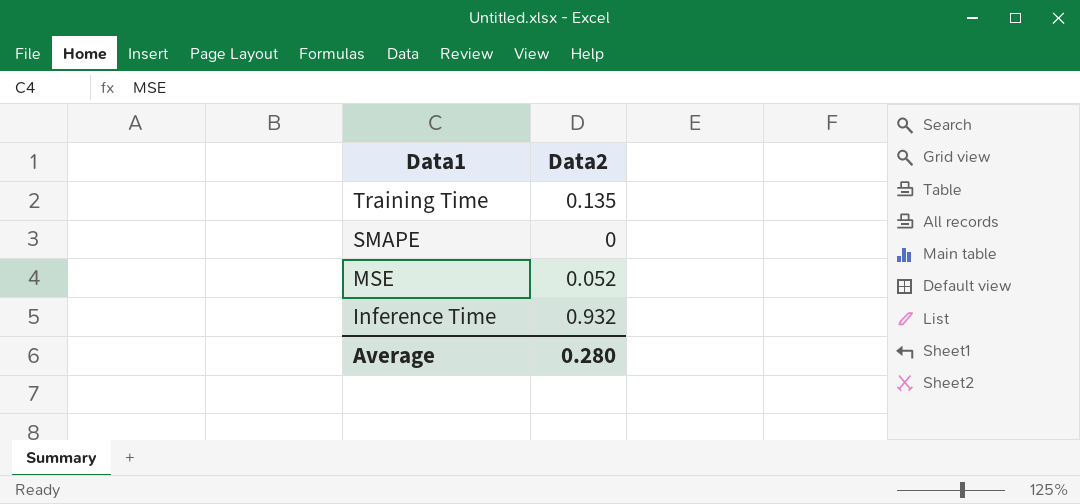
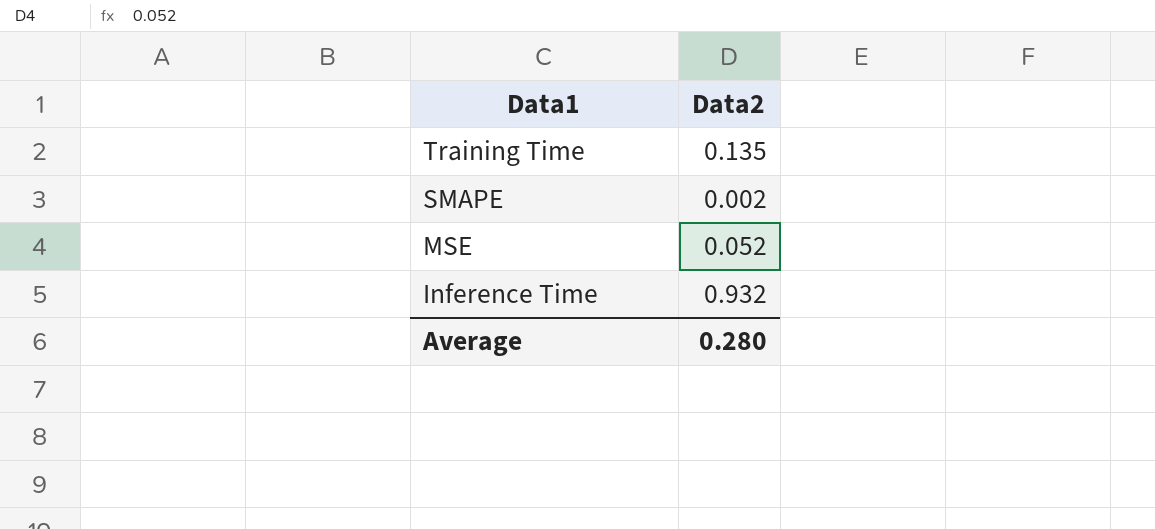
SMAPE | Data2: 0 -> 0.002

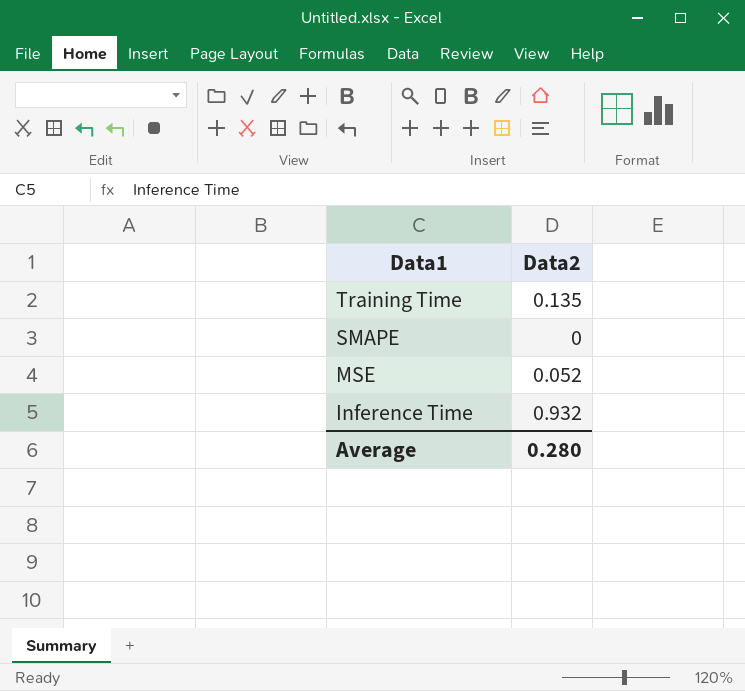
SMAPE | Data2: 0.002 -> 0

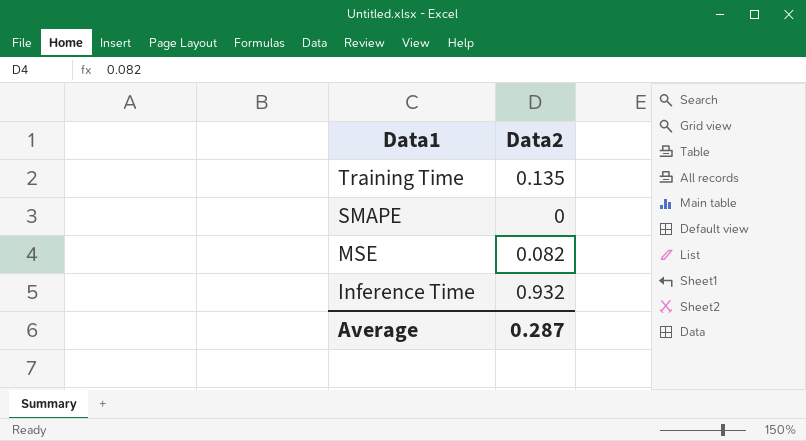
MSE | Data2: 0.052 -> 0.082
Average | Data2: 0.280 -> 0.287

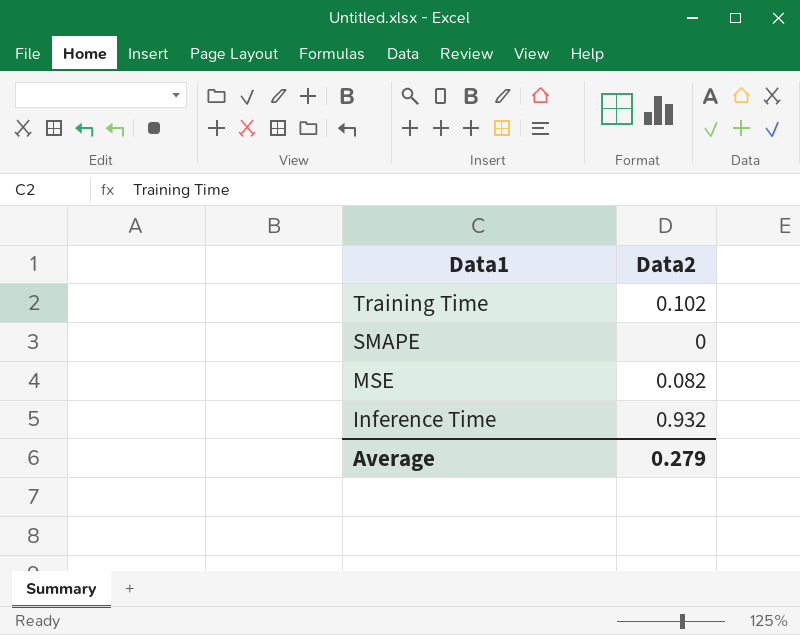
Training Time | Data2: 0.135 -> 0.102
Average | Data2: 0.287 -> 0.279

